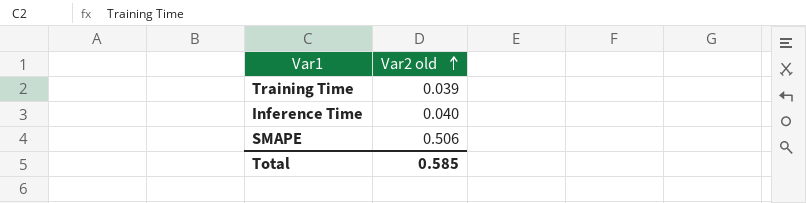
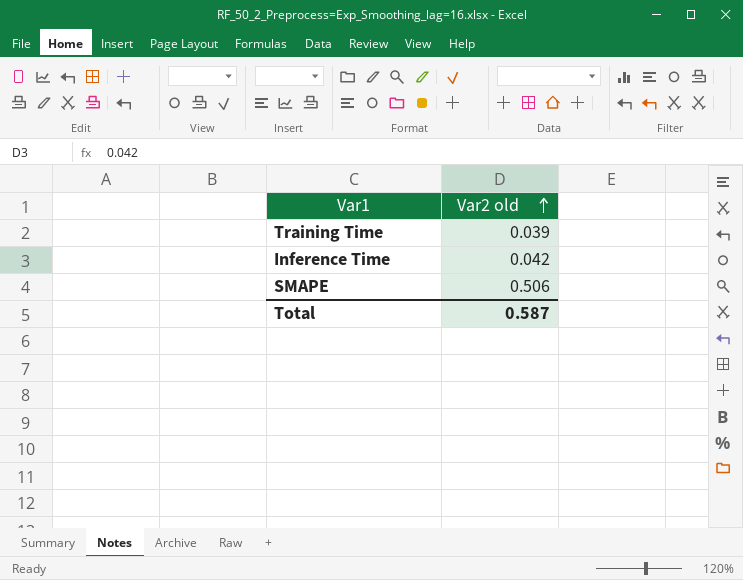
Inference Time | Var2 old: 0.040 -> 0.042
Total | Var2 old: 0.585 -> 0.587

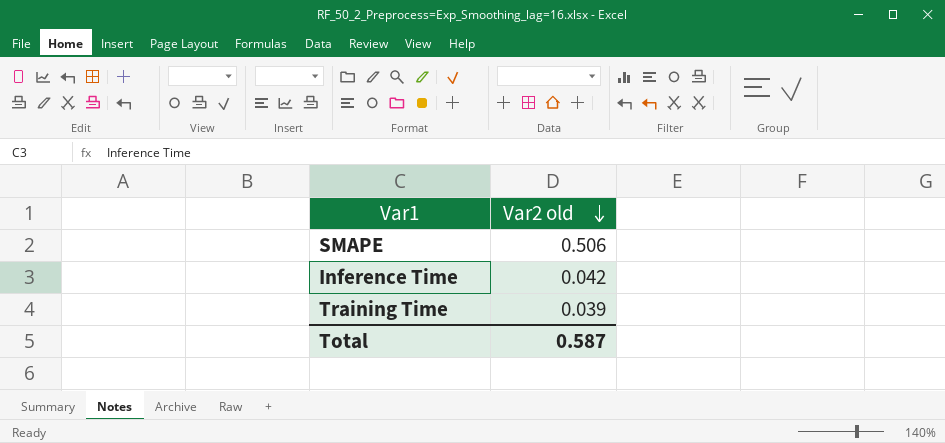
row order: Var2 old ascending -> Var2 old descending

